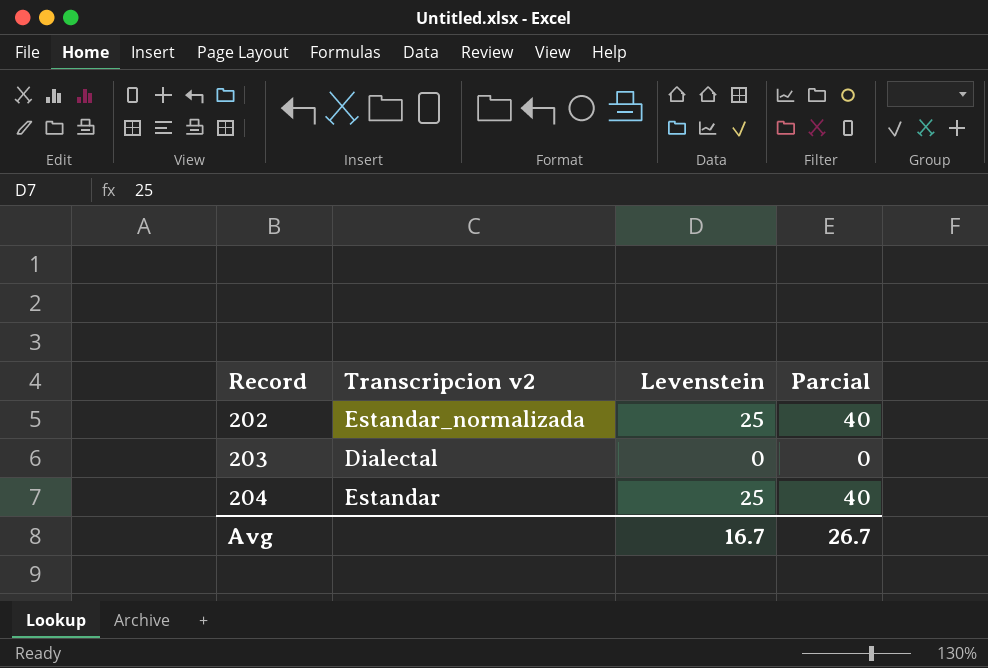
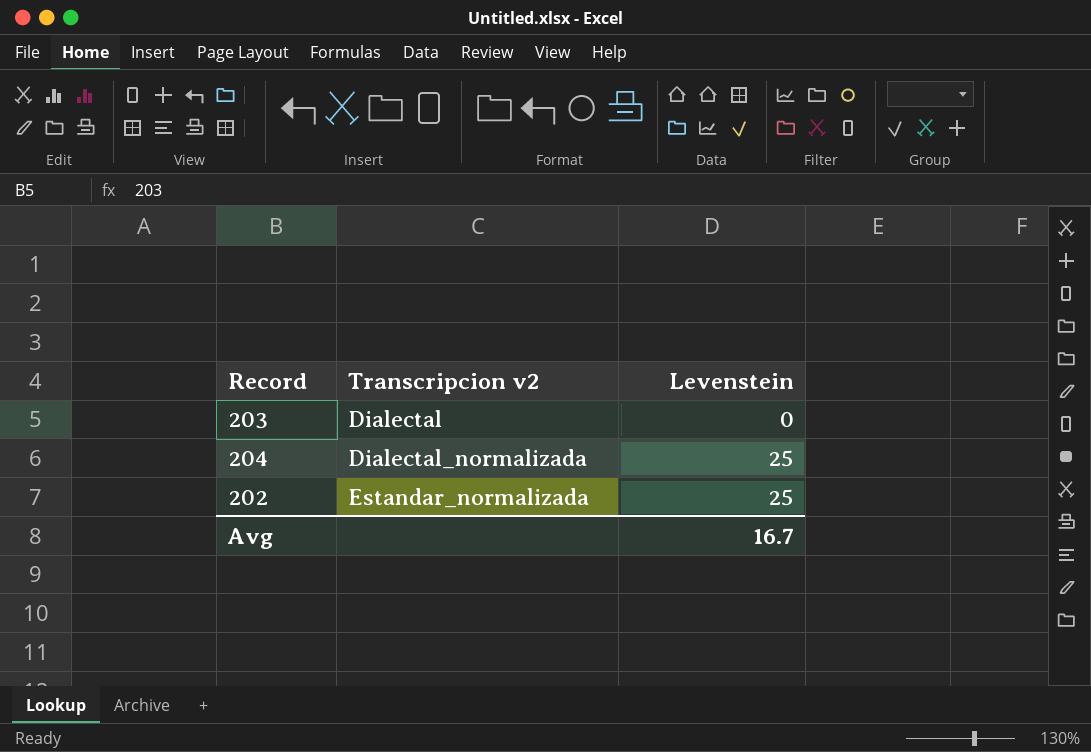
row order: Record ascending -> Transcripcion v2 ascending
column Parcial | position: 4 -> none
204 | Transcripcion v2: Estandar -> Dialectal_normalizada

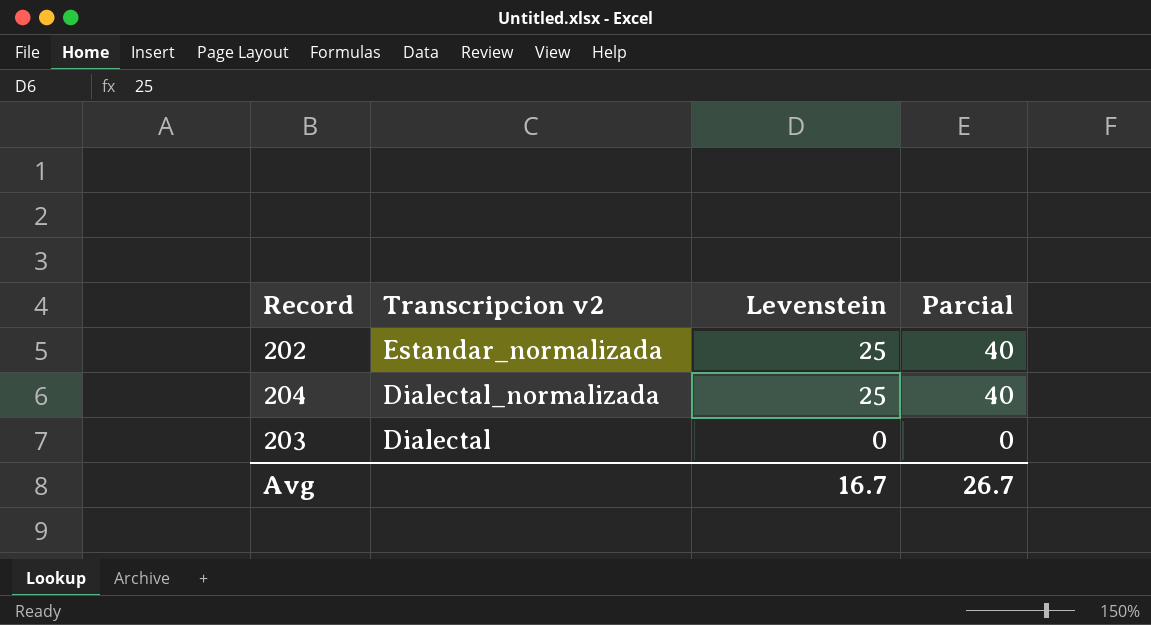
row order: Transcripcion v2 ascending -> Transcripcion v2 descending
column Parcial | position: none -> 4

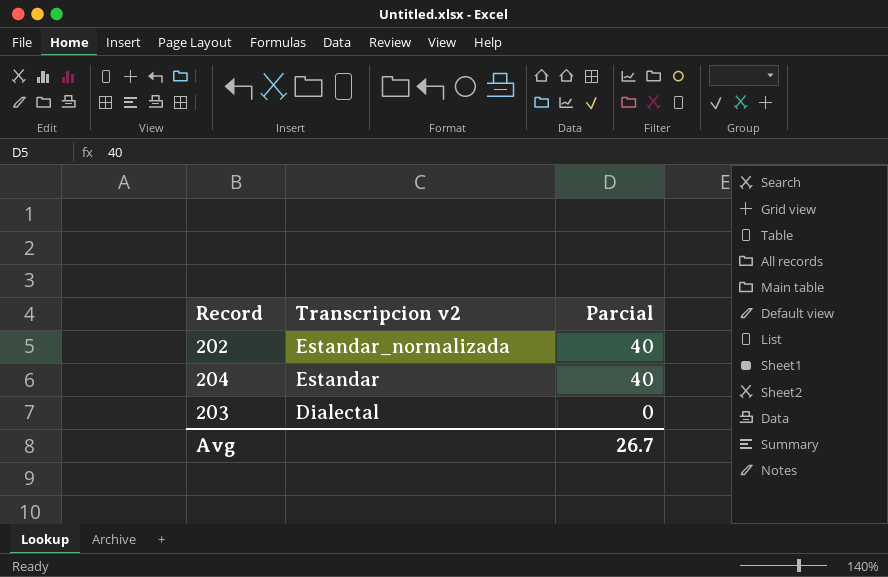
column Levenstein | position: 3 -> none
204 | Transcripcion v2: Dialectal_normalizada -> Estandar

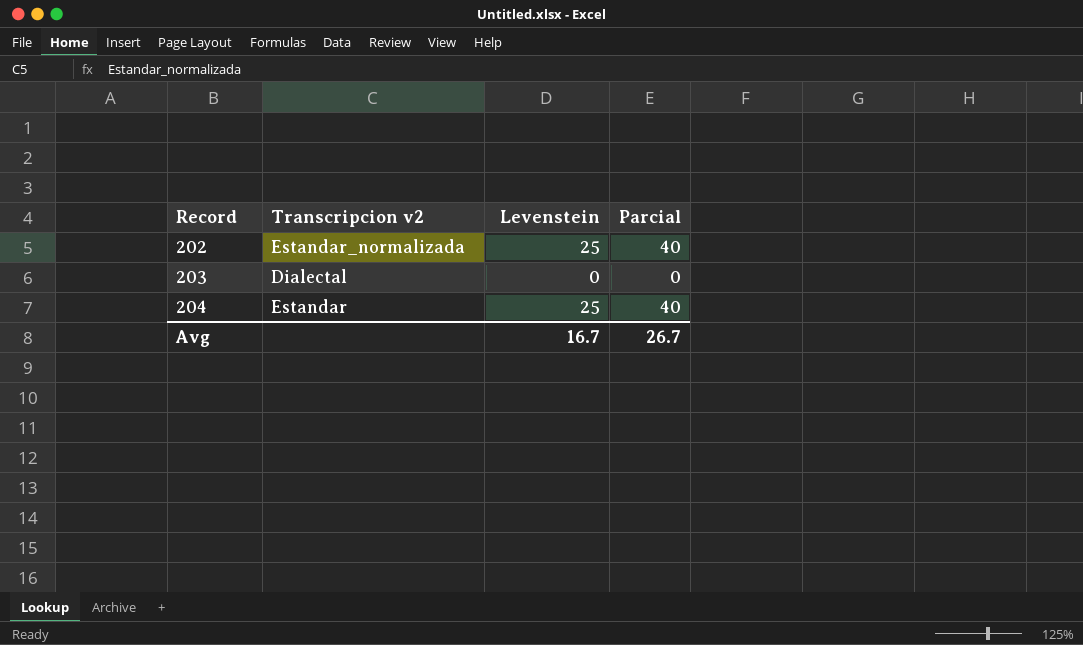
row order: Transcripcion v2 descending -> Record ascending
column Levenstein | position: none -> 3

